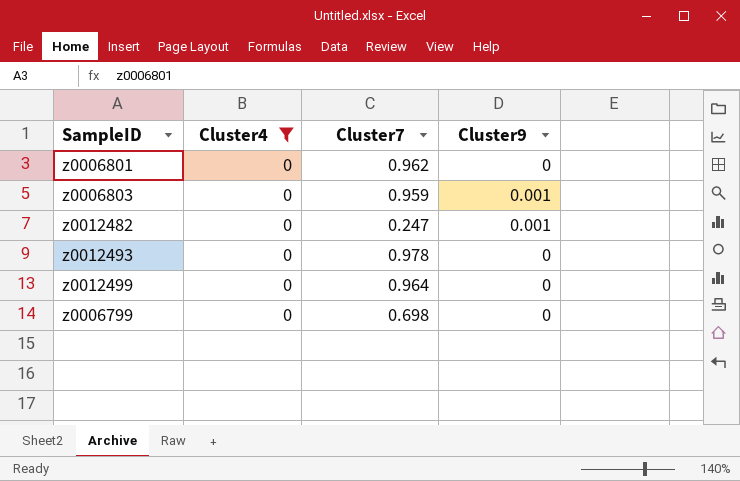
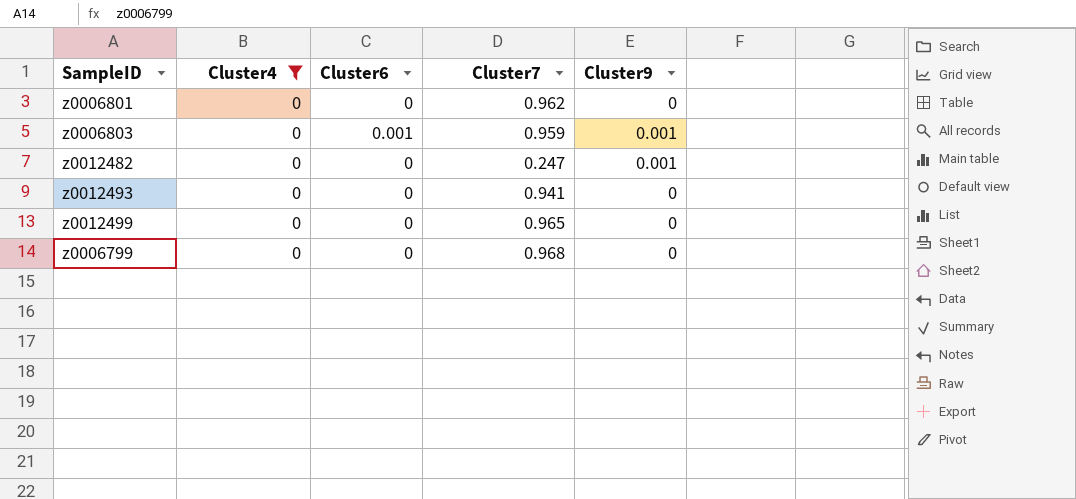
column Cluster6 | position: none -> 3
z0012493 | Cluster7: 0.978 -> 0.941
z0012499 | Cluster7: 0.964 -> 0.965
z0006799 | Cluster7: 0.698 -> 0.968

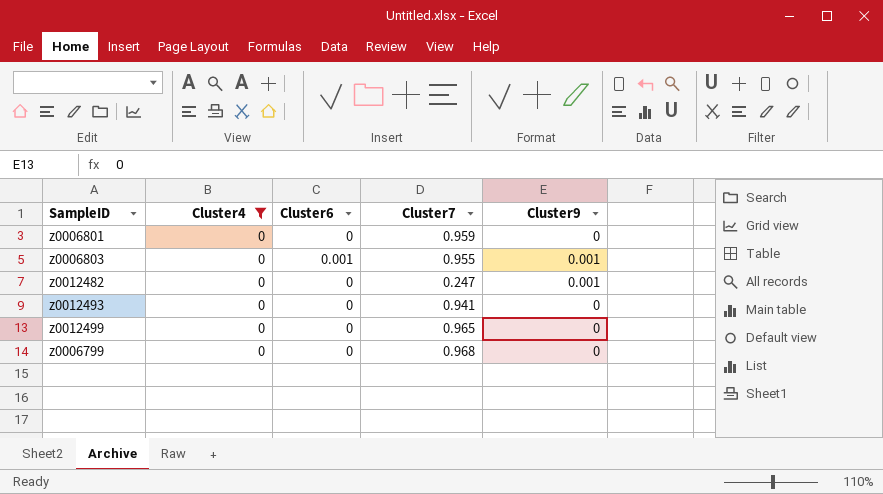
z0006801 | Cluster7: 0.962 -> 0.959
z0006803 | Cluster7: 0.959 -> 0.955

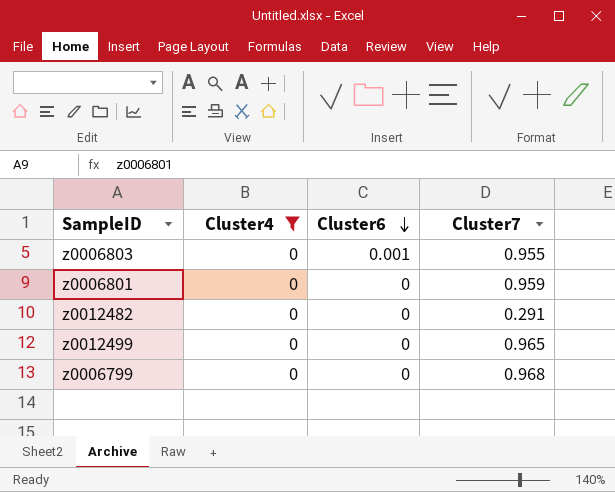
row order: none -> Cluster6 descending
column Cluster9 | position: 5 -> none
row z0012493: 0 | 0 | 0.941 | 0 -> none
z0012482 | Cluster7: 0.247 -> 0.291

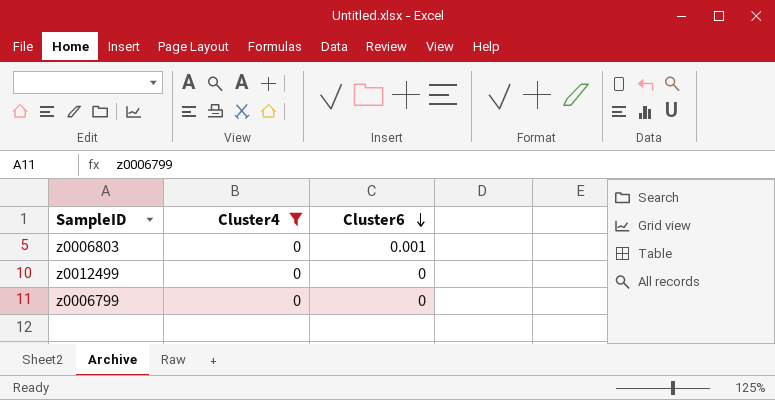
column Cluster7 | position: 4 -> none
row z0006801: 0 | 0 | 0.959 -> none
row z0012482: 0 | 0 | 0.291 -> none

